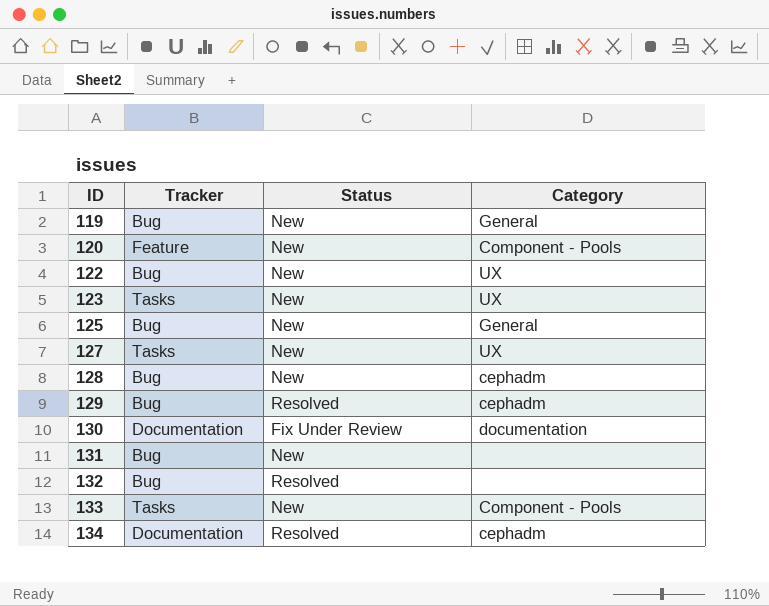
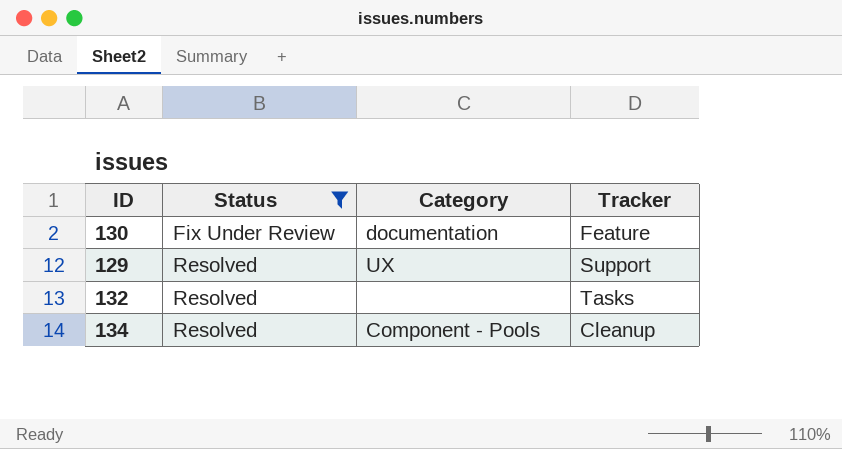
filter: none -> Status != New
row order: ID ascending -> Status ascending
column Tracker | position: 2 -> 4
130 | Tracker: Documentation -> Feature
129 | Category: cephadm -> UX
129 | Tracker: Bug -> Support
132 | Tracker: Bug -> Tasks
134 | Category: cephadm -> Component - Pools
134 | Tracker: Documentation -> Cleanup

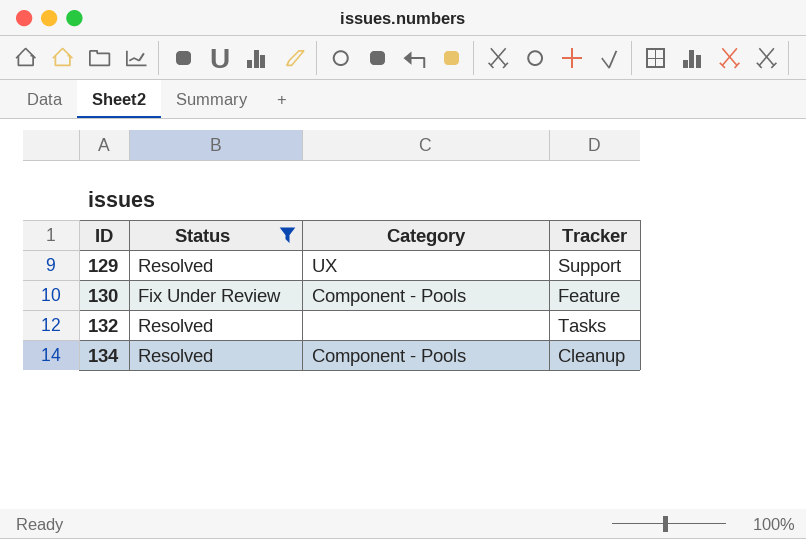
row order: Status ascending -> ID ascending
130 | Category: documentation -> Component - Pools

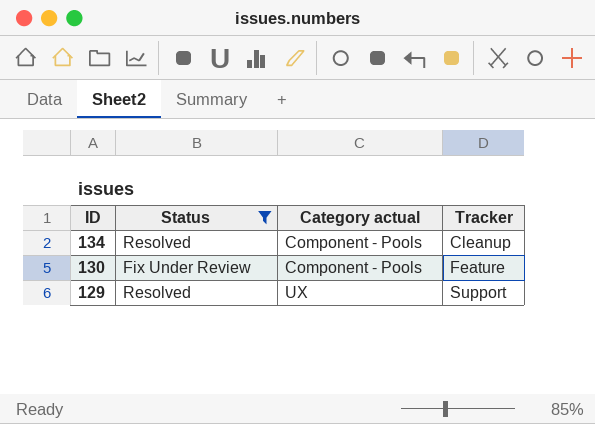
row order: ID ascending -> ID descending
column name: Category -> Category actual
row 132: Resolved | none | Tasks -> none

